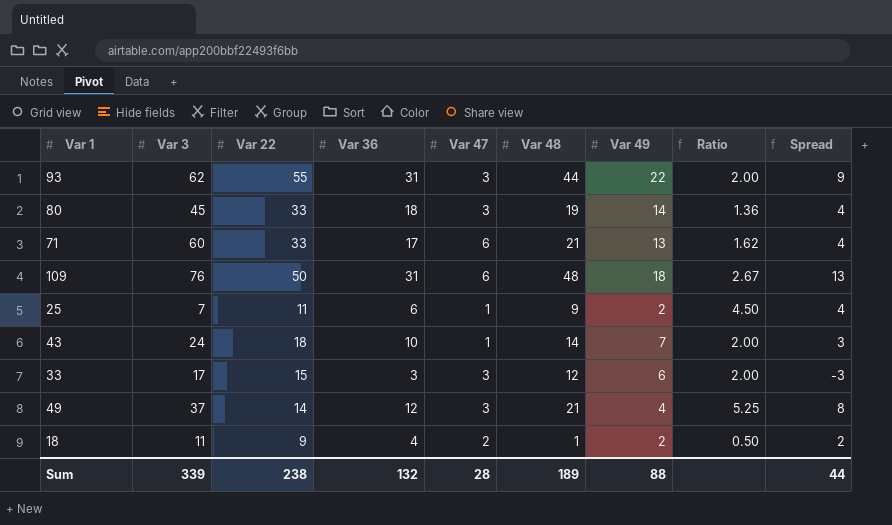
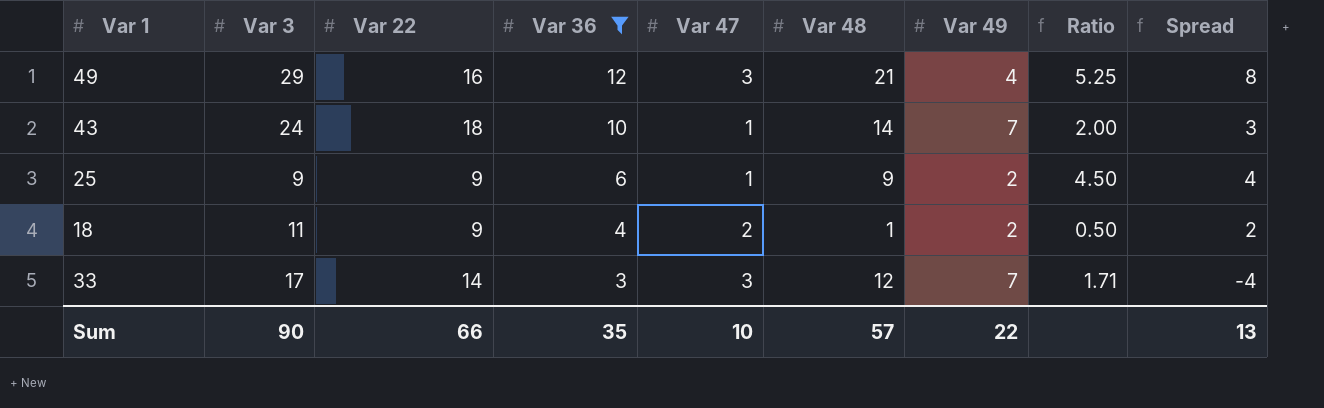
filter: none -> Var 36 <= 12
row order: none -> Var 36 descending
49 | Var 3: 37 -> 29
49 | Var 22: 14 -> 16
25 | Var 3: 7 -> 9
25 | Var 22: 11 -> 9
33 | Var 22: 15 -> 14
33 | Var 49: 6 -> 7
33 | Ratio: 2.00 -> 1.71
33 | Spread: -3 -> -4
Sum | Var 3: 339 -> 90
Sum | Var 22: 238 -> 66
Sum | Var 36: 132 -> 35
Sum | Var 47: 28 -> 10
Sum | Var 48: 189 -> 57
Sum | Var 49: 88 -> 22
Sum | Spread: 44 -> 13

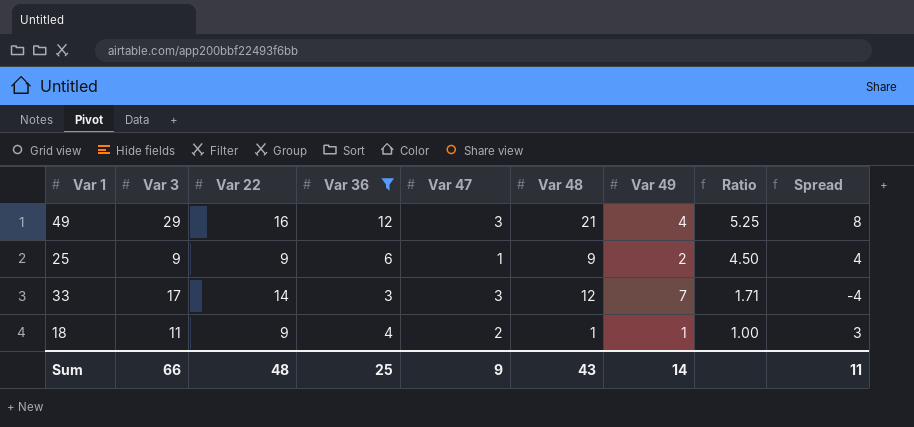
row order: Var 36 descending -> Ratio descending
row 43: 24 | 18 | 10 | 1 | 14 | 7 | 2.00 | 3 -> none
18 | Var 49: 2 -> 1
18 | Ratio: 0.50 -> 1.00
18 | Spread: 2 -> 3
Sum | Var 3: 90 -> 66
Sum | Var 22: 66 -> 48
Sum | Var 36: 35 -> 25
Sum | Var 47: 10 -> 9
Sum | Var 48: 57 -> 43
Sum | Var 49: 22 -> 14
Sum | Spread: 13 -> 11

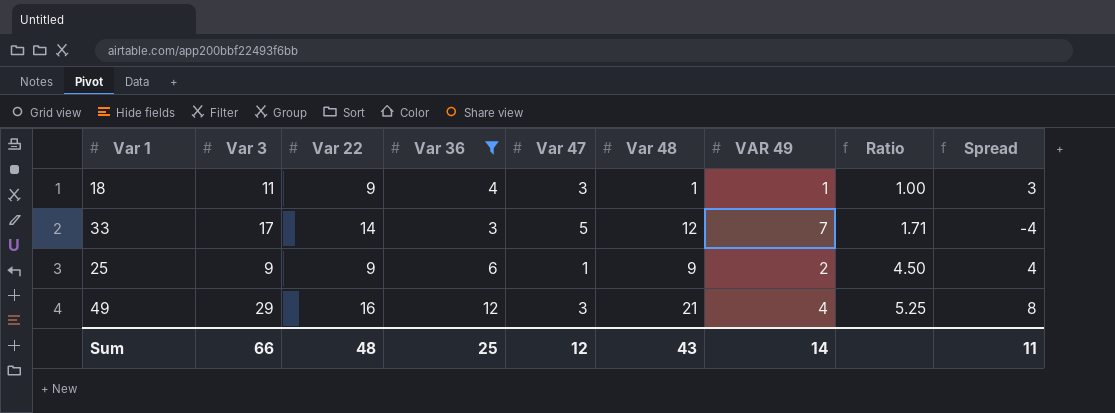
row order: Ratio descending -> Ratio ascending
column name: Var 49 -> VAR 49
18 | Var 47: 2 -> 3
33 | Var 47: 3 -> 5
Sum | Var 47: 9 -> 12

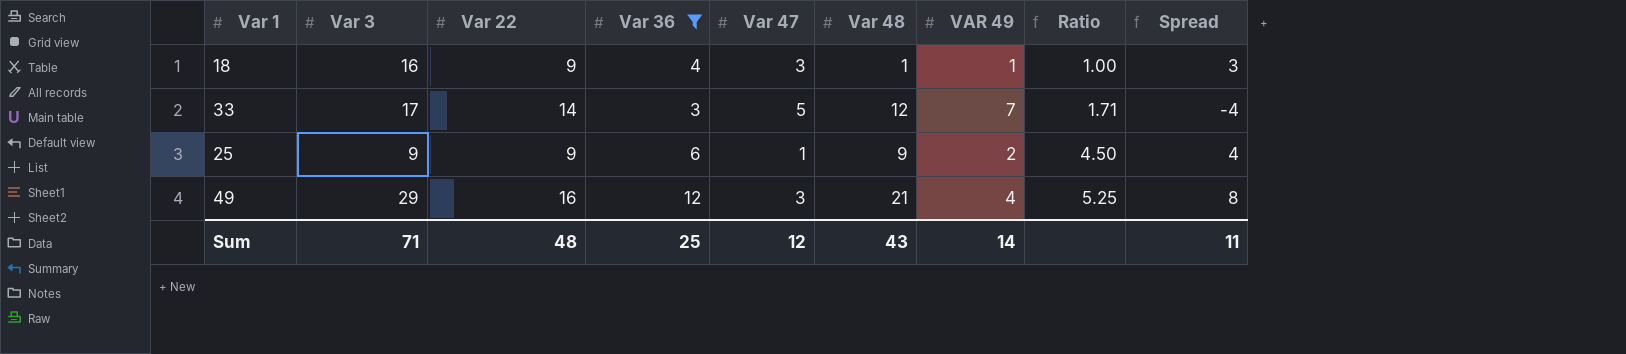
18 | Var 3: 11 -> 16
Sum | Var 3: 66 -> 71

